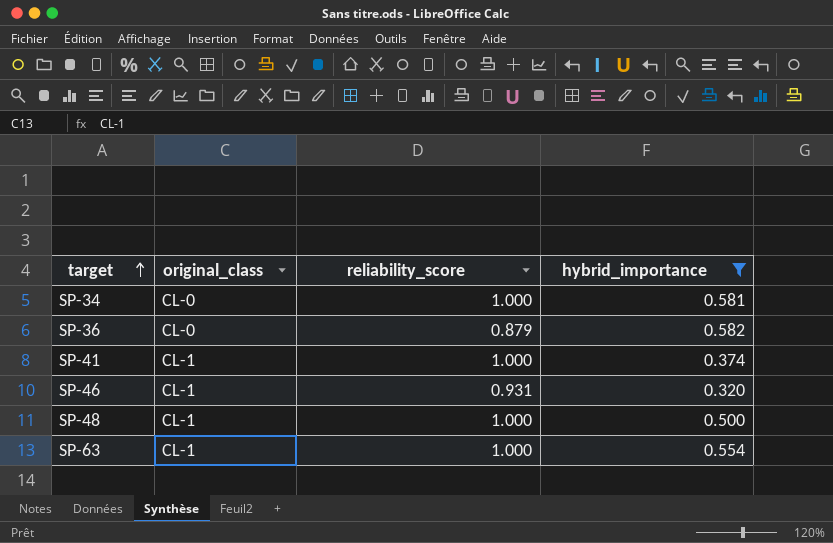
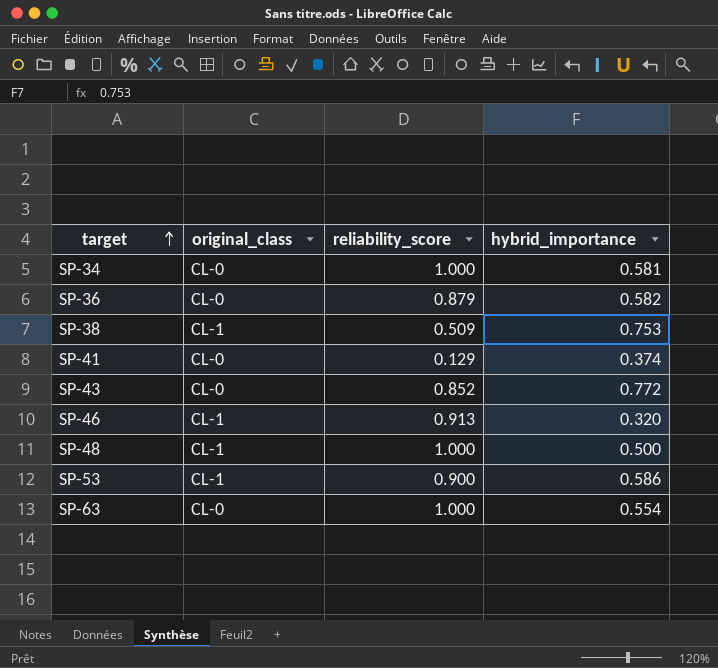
filter: hybrid_importance <= 0.582 -> none
SP-41 | original_class: CL-1 -> CL-0
SP-41 | reliability_score: 1.000 -> 0.129
SP-46 | reliability_score: 0.931 -> 0.913
SP-63 | original_class: CL-1 -> CL-0

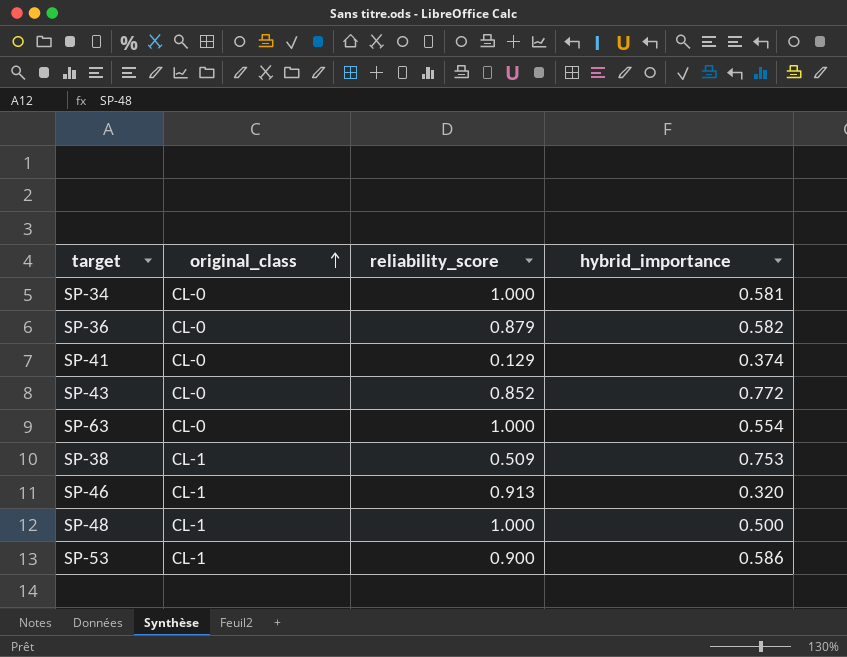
row order: target ascending -> original_class ascending

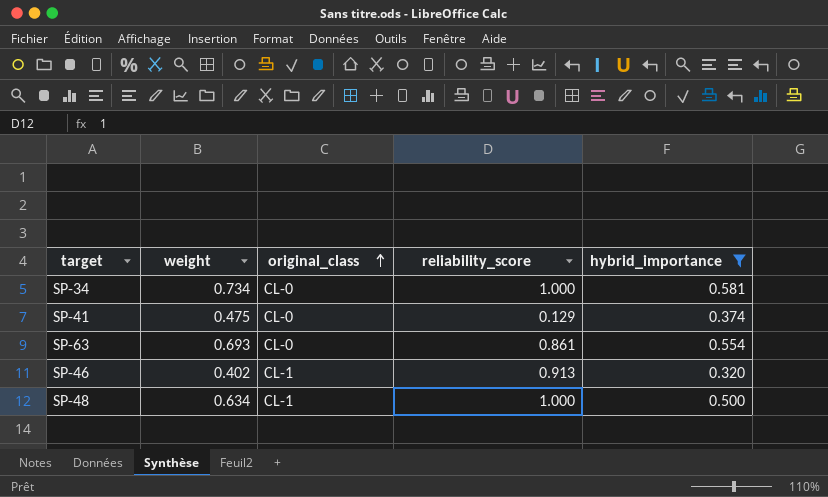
filter: none -> hybrid_importance <= 0.581
column weight | position: none -> 2
SP-63 | reliability_score: 1.000 -> 0.861

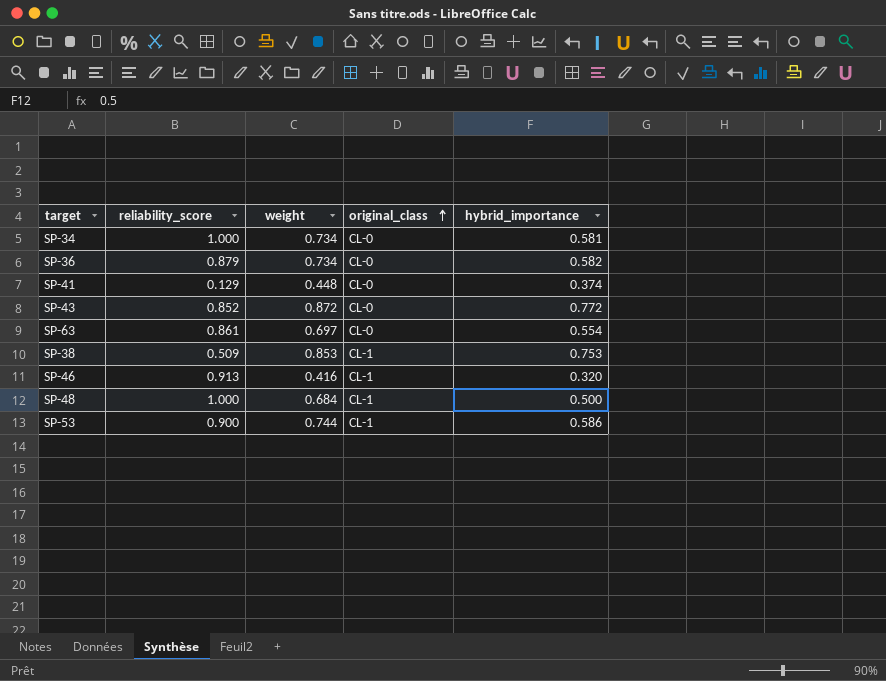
filter: hybrid_importance <= 0.581 -> none
column reliability_score | position: 4 -> 2
SP-41 | weight: 0.475 -> 0.448
SP-63 | weight: 0.693 -> 0.697
SP-46 | weight: 0.402 -> 0.416
SP-48 | weight: 0.634 -> 0.684

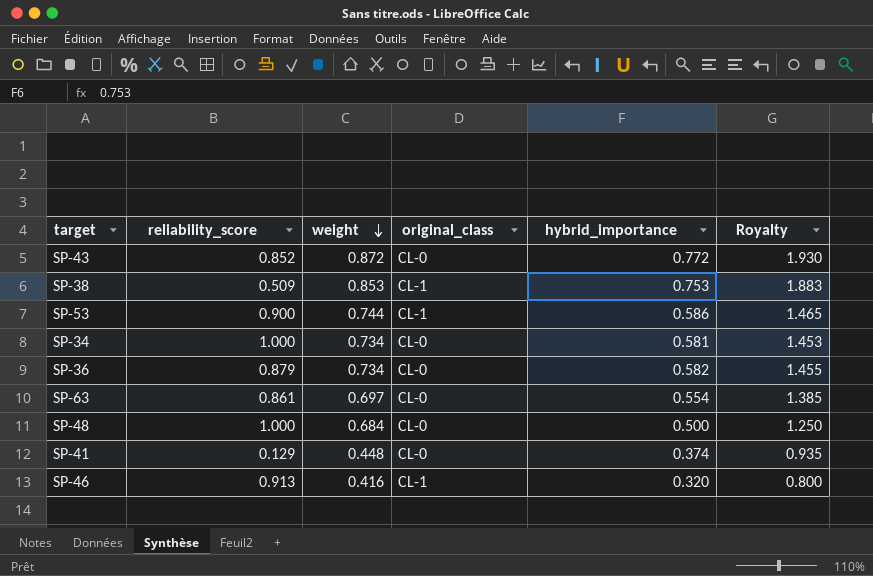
row order: original_class ascending -> weight descending
column Royalty | formula: none -> [hybrid_importance] * 2.5
SP-48 | original_class: CL-1 -> CL-0

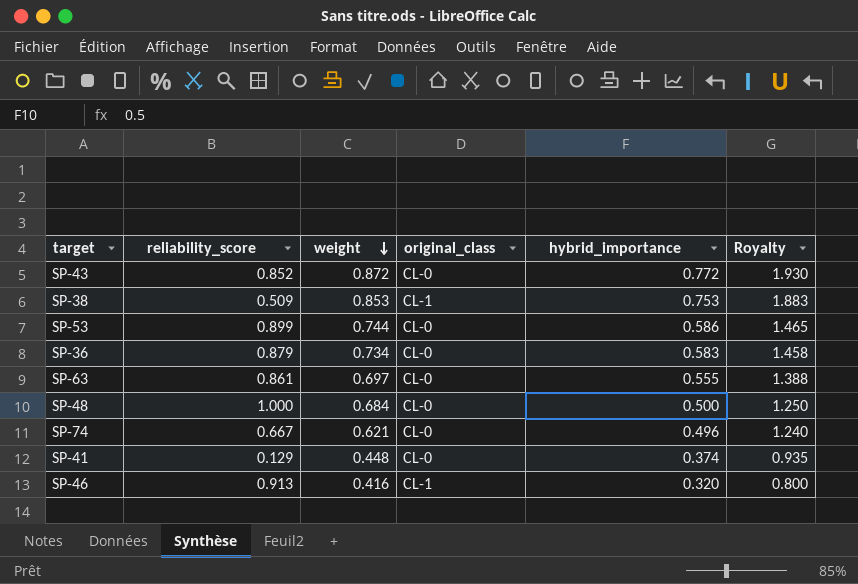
row SP-34: 1.000 | 0.734 | CL-0 | 0.581 | 1.453 -> none
SP-53 | reliability_score: 0.900 -> 0.899
SP-53 | original_class: CL-1 -> CL-0
SP-36 | hybrid_importance: 0.582 -> 0.583
SP-36 | Royalty: 1.455 -> 1.458
SP-63 | hybrid_importance: 0.554 -> 0.555
SP-63 | Royalty: 1.385 -> 1.388
row SP-74: none -> 0.667 | 0.621 | CL-0 | 0.496 | 1.240

